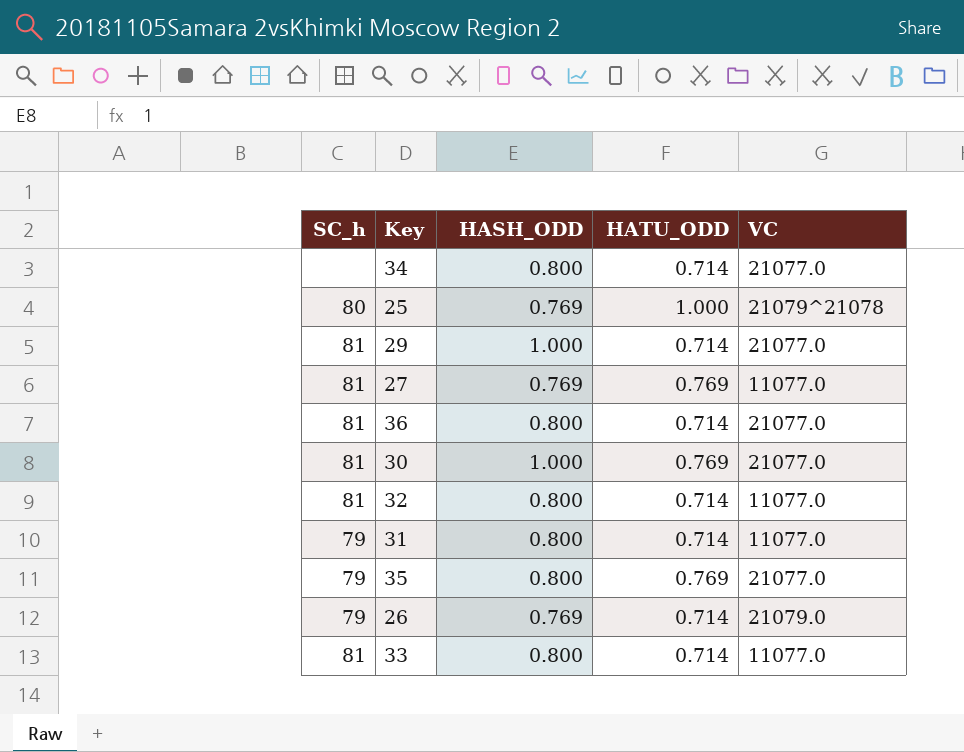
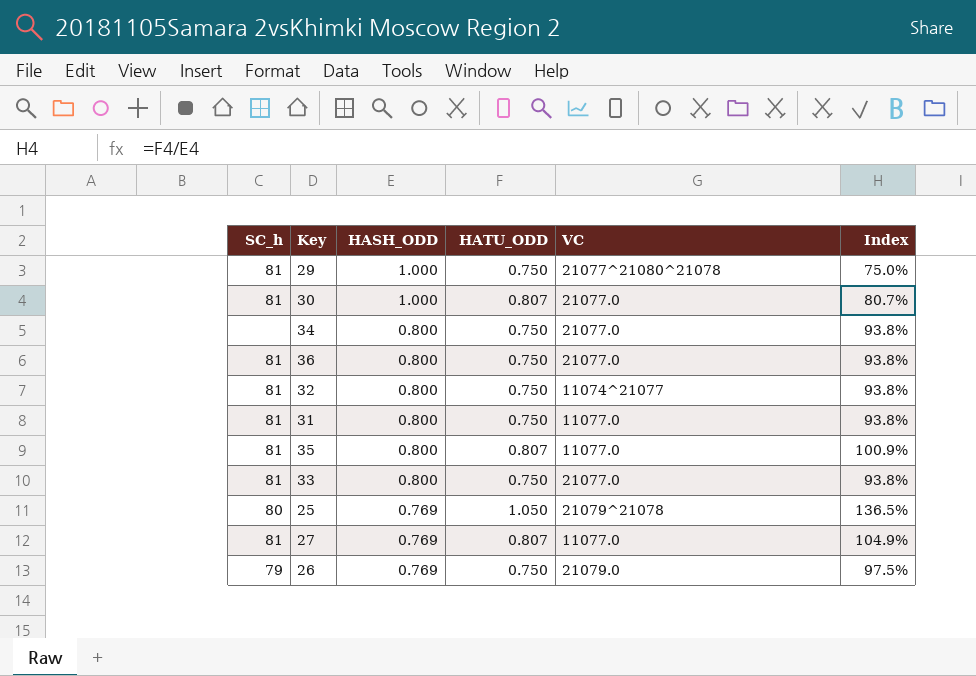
row order: none -> HASH_ODD descending
column Index | formula: none -> [HATU_ODD] / [HASH_ODD]
29 | HATU_ODD: 0.714 -> 0.750
29 | VC: 21077.0 -> 21077^21080^21078
30 | HATU_ODD: 0.769 -> 0.807
34 | HATU_ODD: 0.714 -> 0.750
36 | HATU_ODD: 0.714 -> 0.750
32 | HATU_ODD: 0.714 -> 0.750
32 | VC: 11077.0 -> 11074^21077
31 | SC_h: 79 -> 81
31 | HATU_ODD: 0.714 -> 0.750
35 | SC_h: 79 -> 81
35 | HATU_ODD: 0.769 -> 0.807
35 | VC: 21077.0 -> 11077.0
33 | HATU_ODD: 0.714 -> 0.750
33 | VC: 11077.0 -> 21077.0
25 | HATU_ODD: 1.000 -> 1.050
27 | HATU_ODD: 0.769 -> 0.807
26 | HATU_ODD: 0.714 -> 0.750

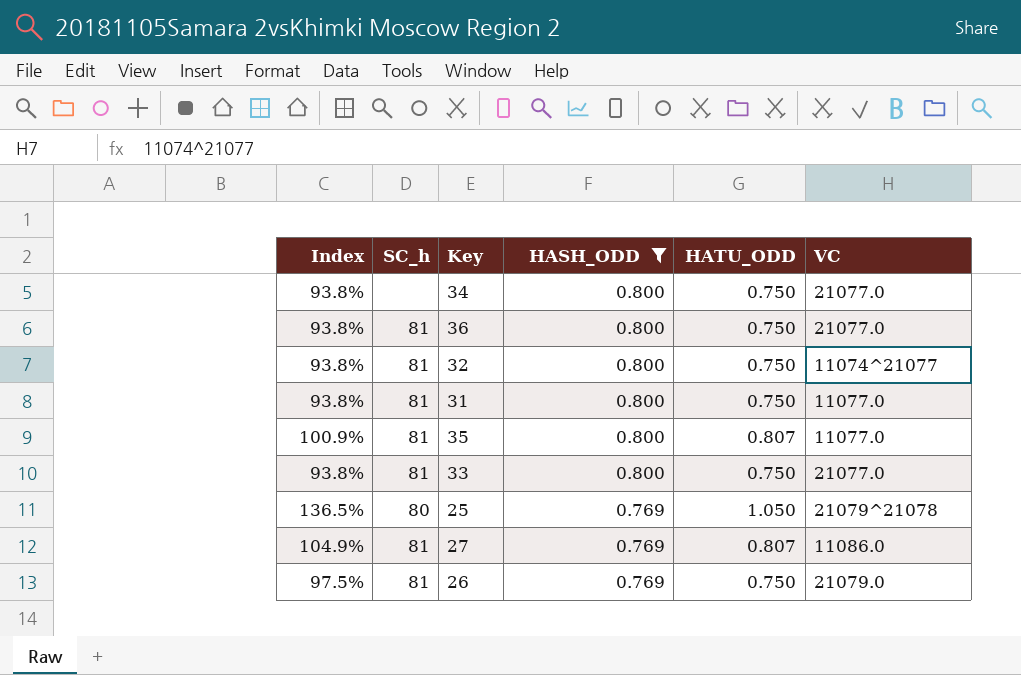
filter: none -> HASH_ODD != 1.000
column Index | position: 6 -> 1
27 | VC: 11077.0 -> 11086.0
26 | SC_h: 79 -> 81

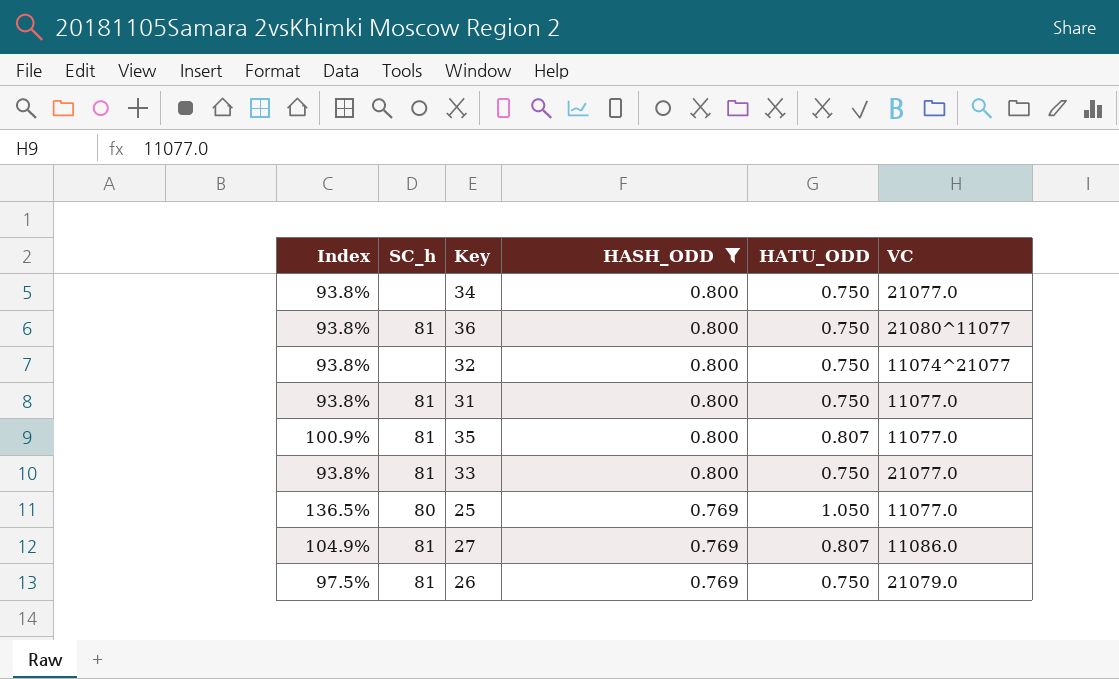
36 | VC: 21077.0 -> 21080^11077
32 | SC_h: 81 -> none
25 | VC: 21079^21078 -> 11077.0

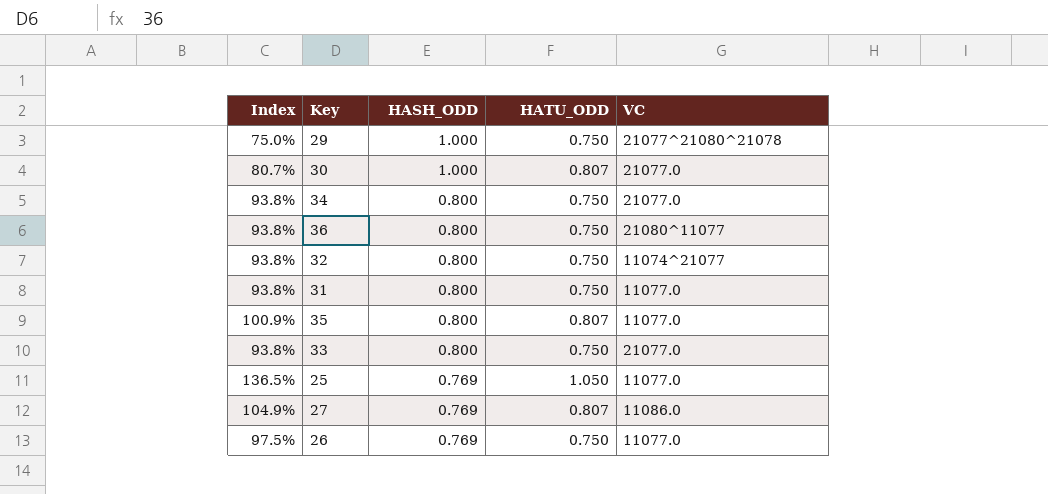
filter: HASH_ODD != 1.000 -> none
column SC_h | position: 2 -> none
26 | VC: 21079.0 -> 11077.0

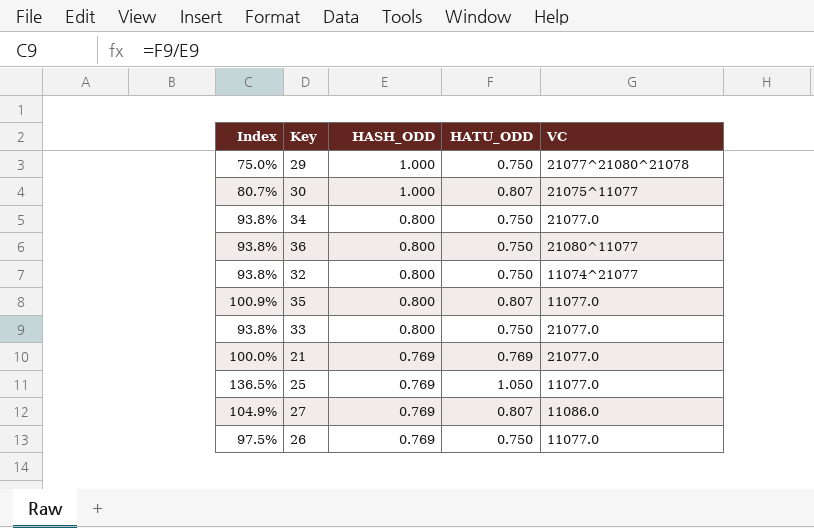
row 31: 93.8% | 0.800 | 0.750 | 11077.0 -> none
30 | VC: 21077.0 -> 21075^11077
row 21: none -> 100.0% | 0.769 | 0.769 | 21077.0

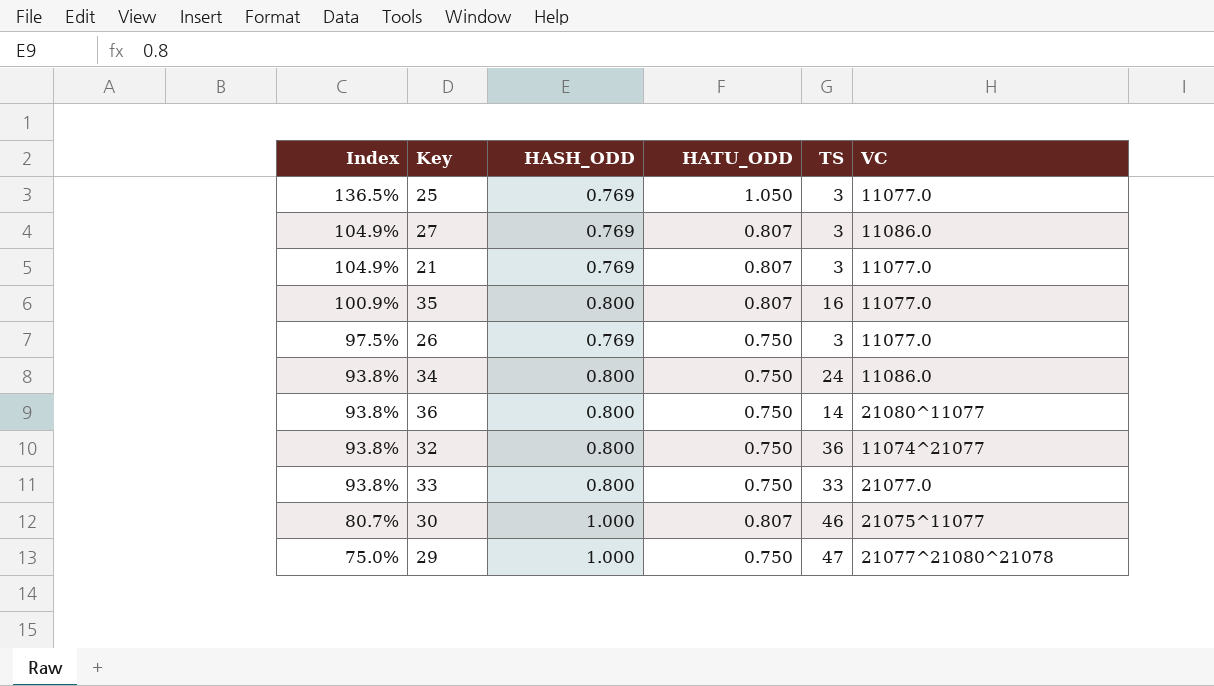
row order: HASH_ODD descending -> Index descending
column TS | position: none -> 5
21 | Index: 100.0% -> 104.9%
21 | HATU_ODD: 0.769 -> 0.807
21 | VC: 21077.0 -> 11077.0
34 | VC: 21077.0 -> 11086.0

